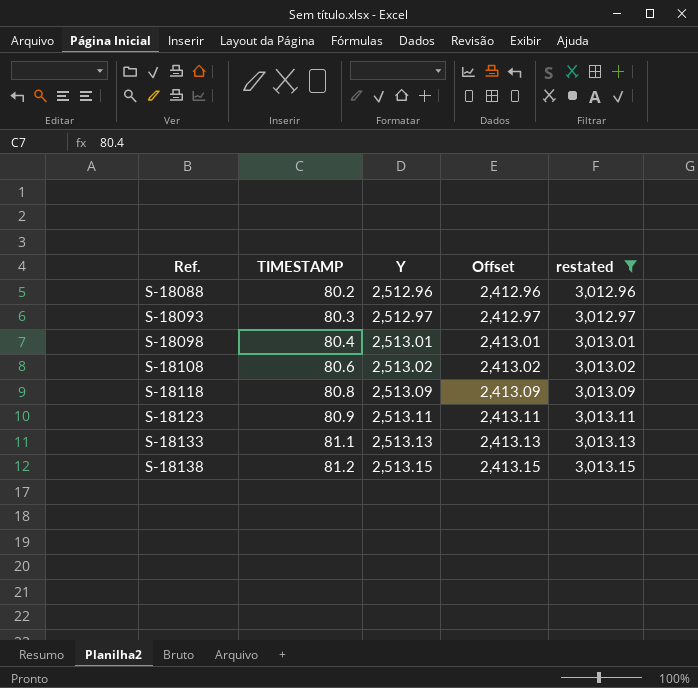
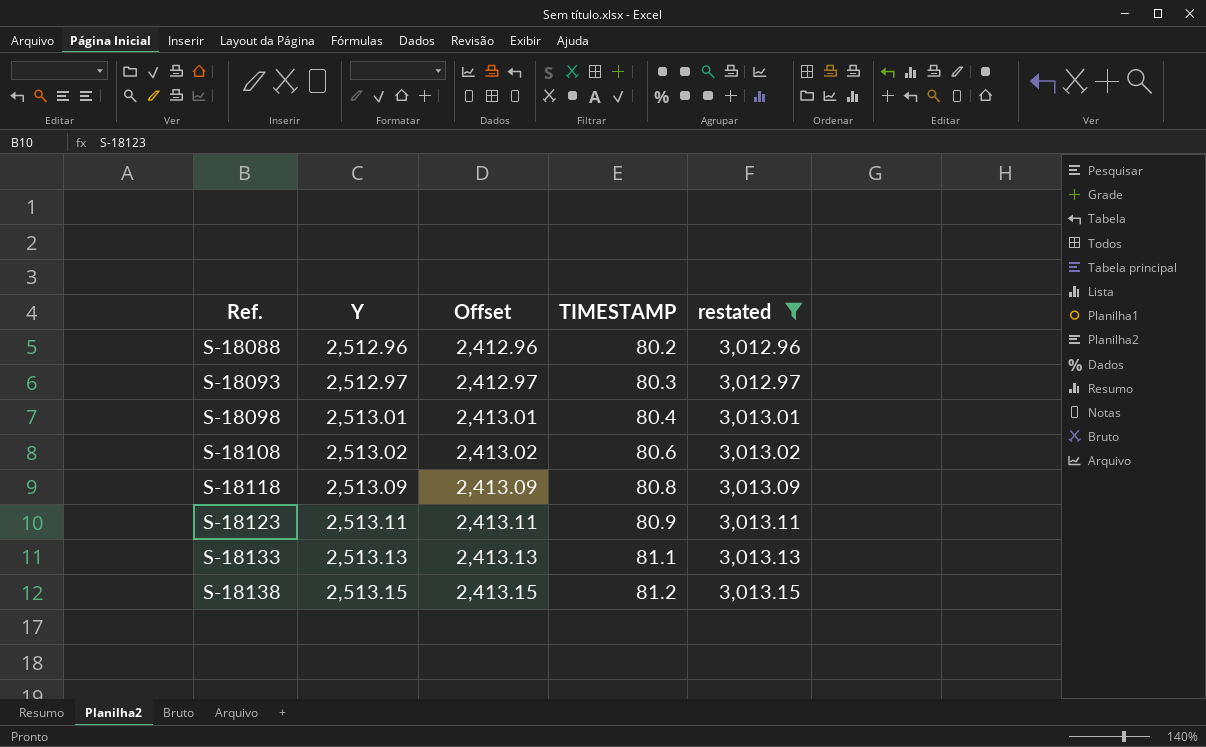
column TIMESTAMP | position: 2 -> 4

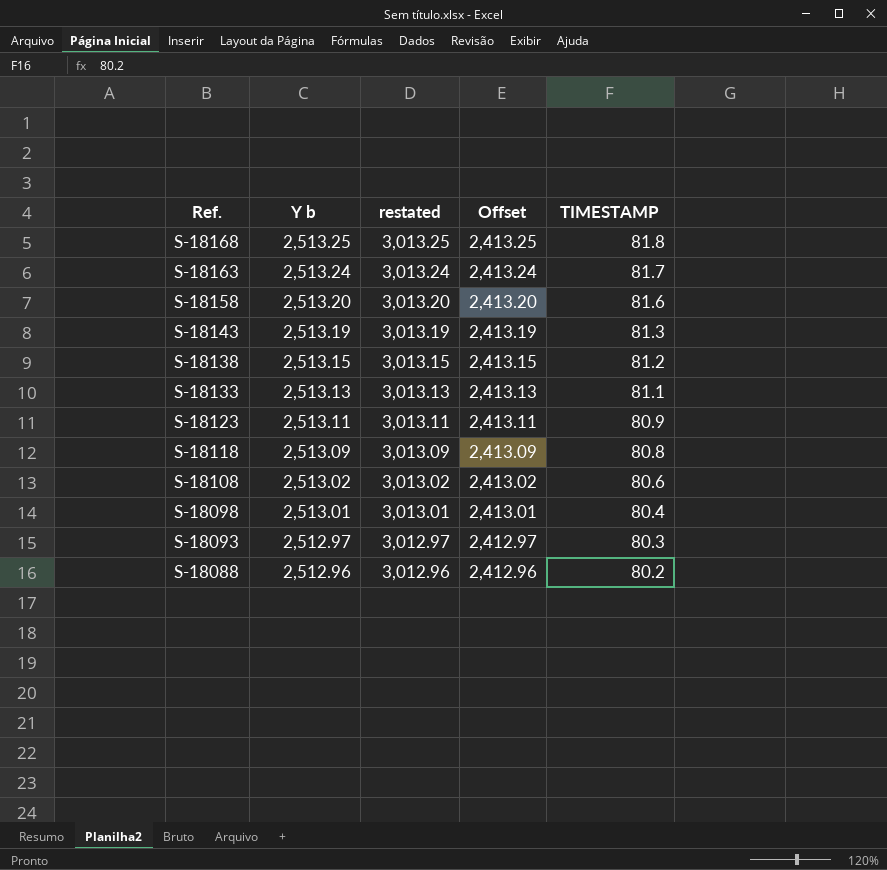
filter: restated <= 3,013.15 -> none
row order: Ref. ascending -> Ref. descending
column name: Y -> Y b
column restated | position: 5 -> 3

